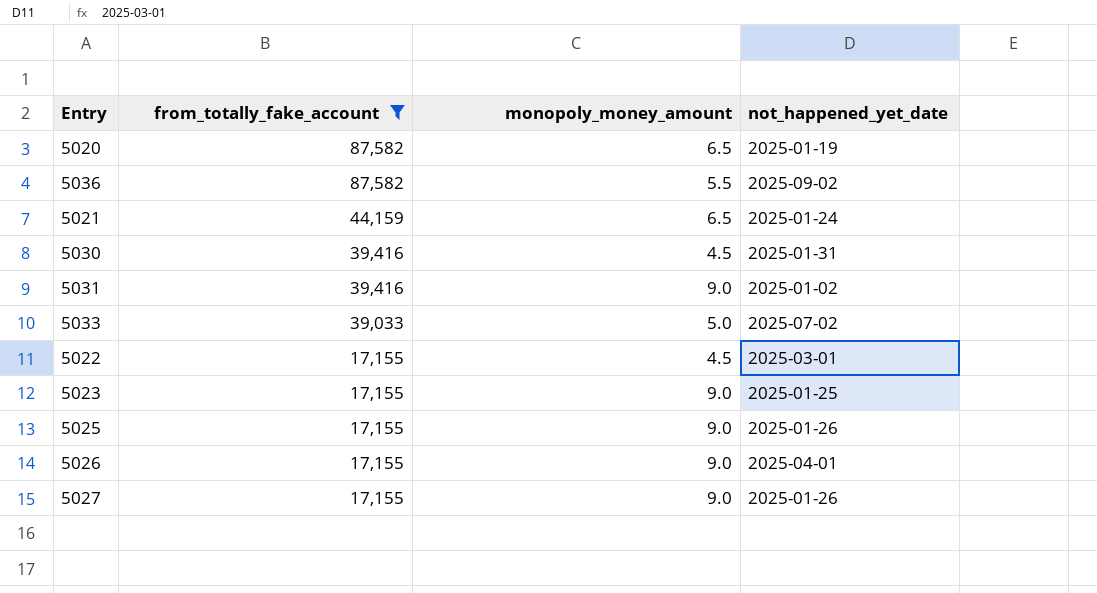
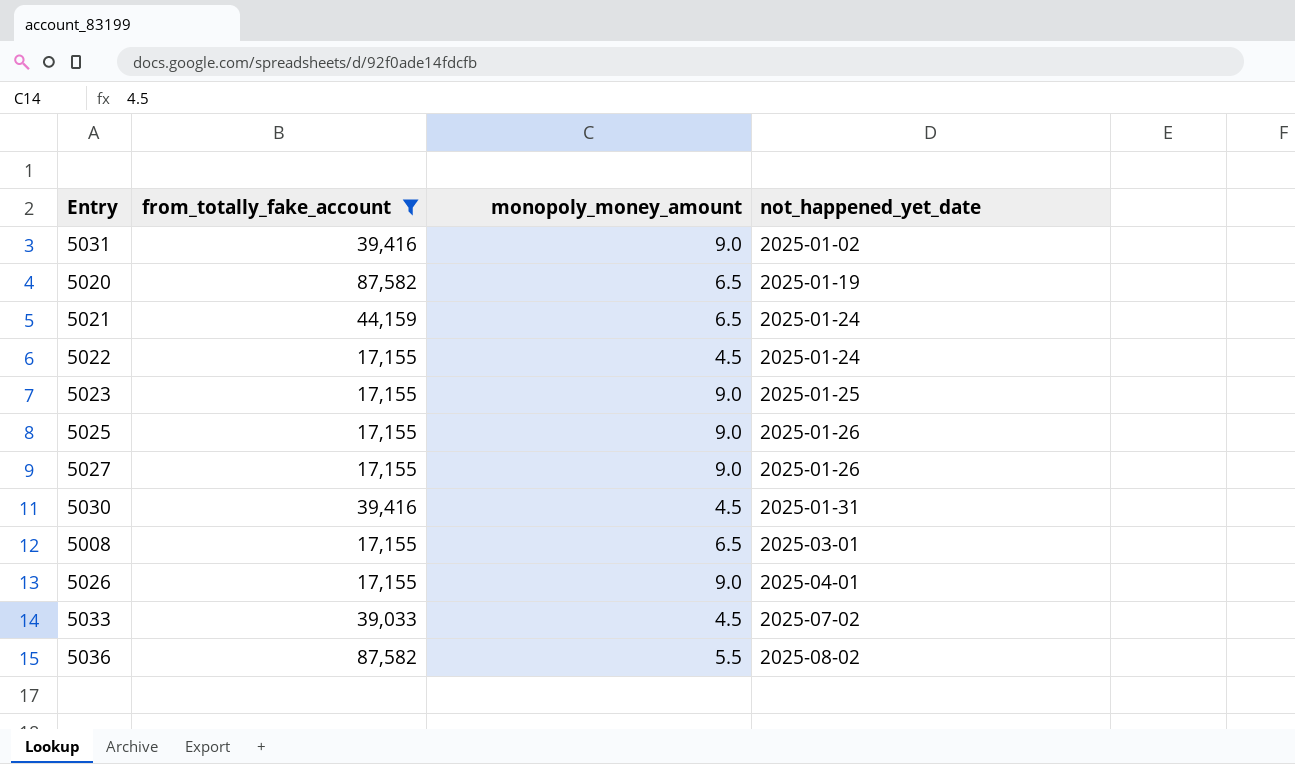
row order: from_totally_fake_account descending -> not_happened_yet_date ascending
5022 | not_happened_yet_date: 2025-03-01 -> 2025-01-24
row 5008: none -> 17,155 | 6.5 | 2025-03-01
5033 | monopoly_money_amount: 5.0 -> 4.5
5036 | not_happened_yet_date: 2025-09-02 -> 2025-08-02

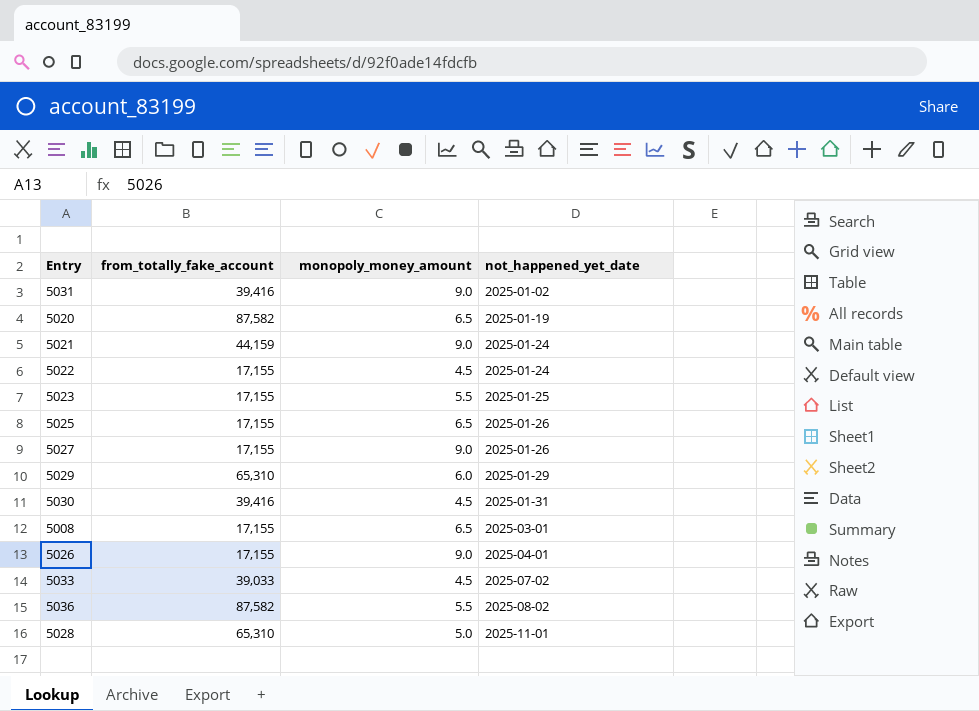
filter: from_totally_fake_account != 65,310 -> none
5021 | monopoly_money_amount: 6.5 -> 9.0
5023 | monopoly_money_amount: 9.0 -> 5.5
5025 | monopoly_money_amount: 9.0 -> 6.5

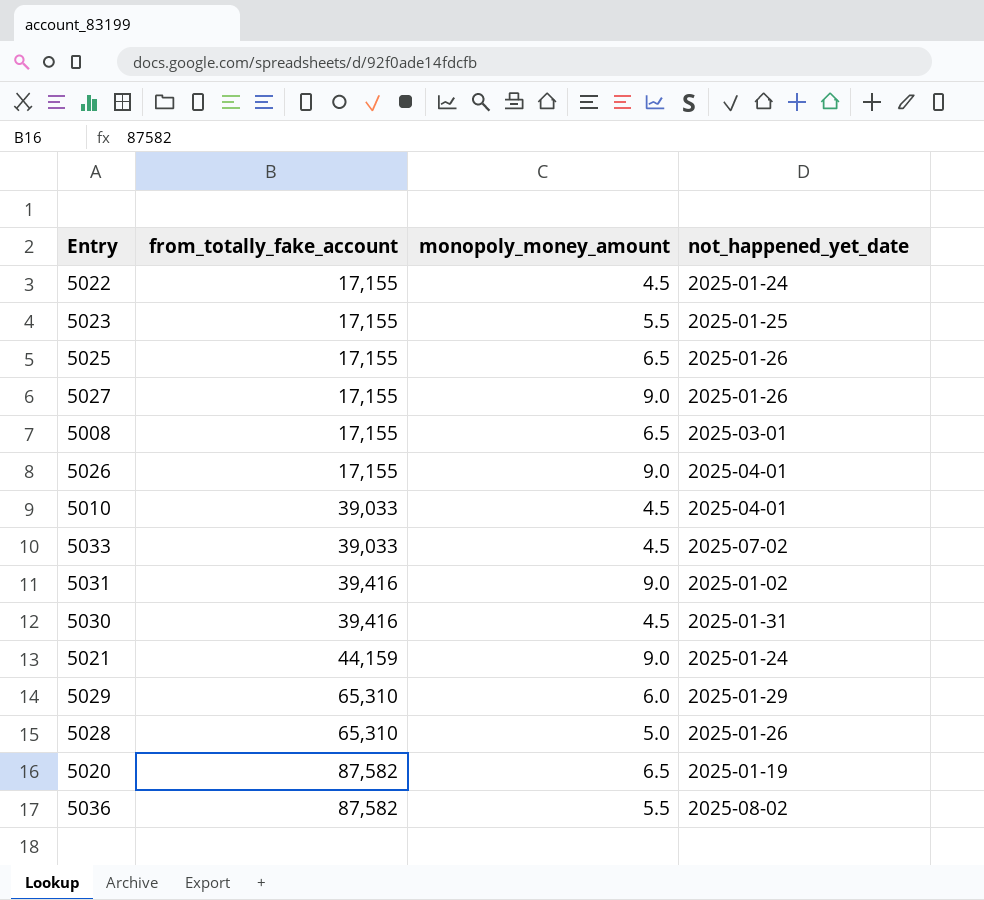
row order: not_happened_yet_date ascending -> from_totally_fake_account ascending
row 5010: none -> 39,033 | 4.5 | 2025-04-01
5028 | not_happened_yet_date: 2025-11-01 -> 2025-01-26

